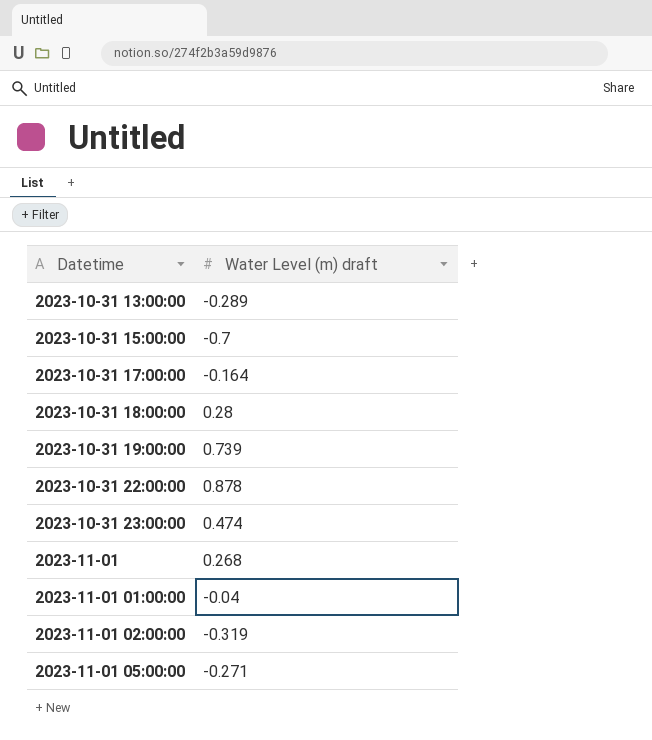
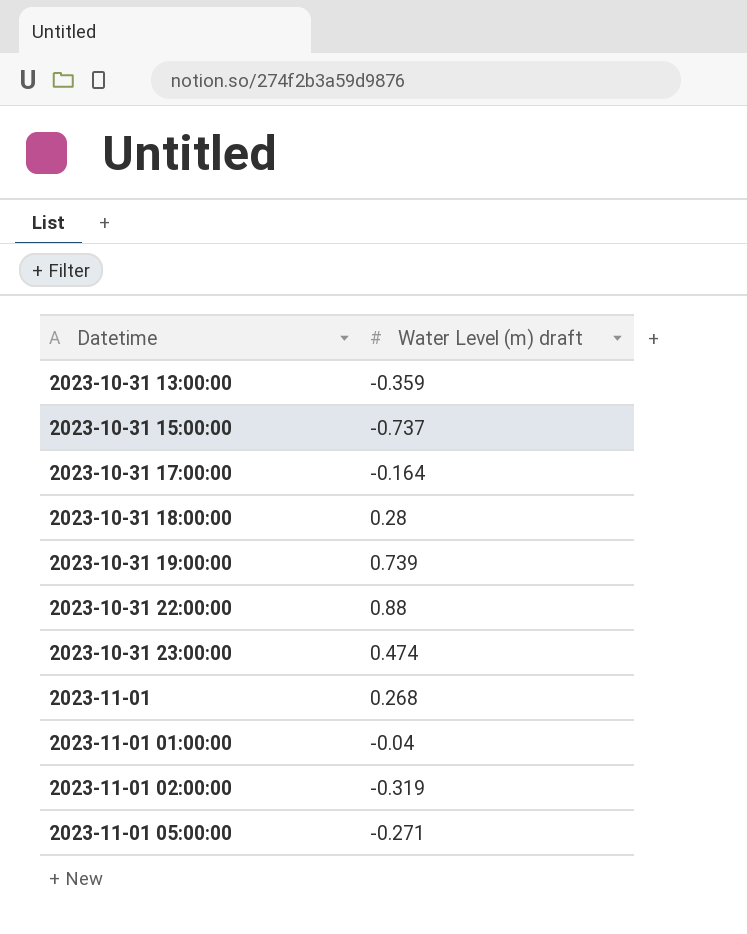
2023-10-31 13:00:00 | Water Level (m) draft: -0.289 -> -0.359
2023-10-31 15:00:00 | Water Level (m) draft: -0.7 -> -0.737
2023-10-31 22:00:00 | Water Level (m) draft: 0.878 -> 0.88

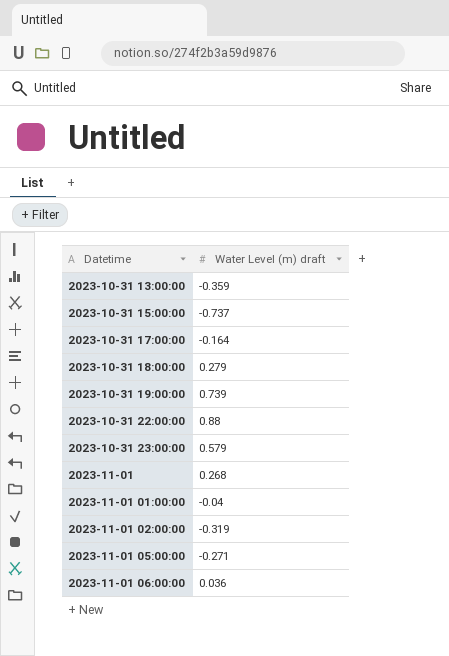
2023-10-31 18:00:00 | Water Level (m) draft: 0.28 -> 0.279
2023-10-31 23:00:00 | Water Level (m) draft: 0.474 -> 0.579
row 2023-11-01 06:00:00: none -> 0.036

